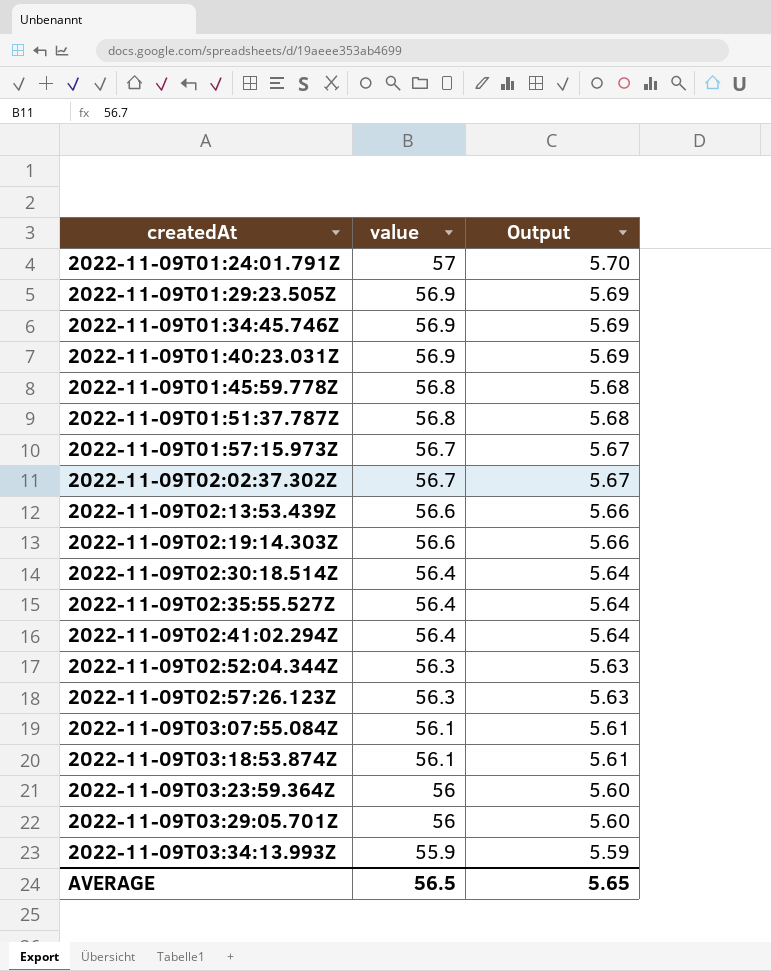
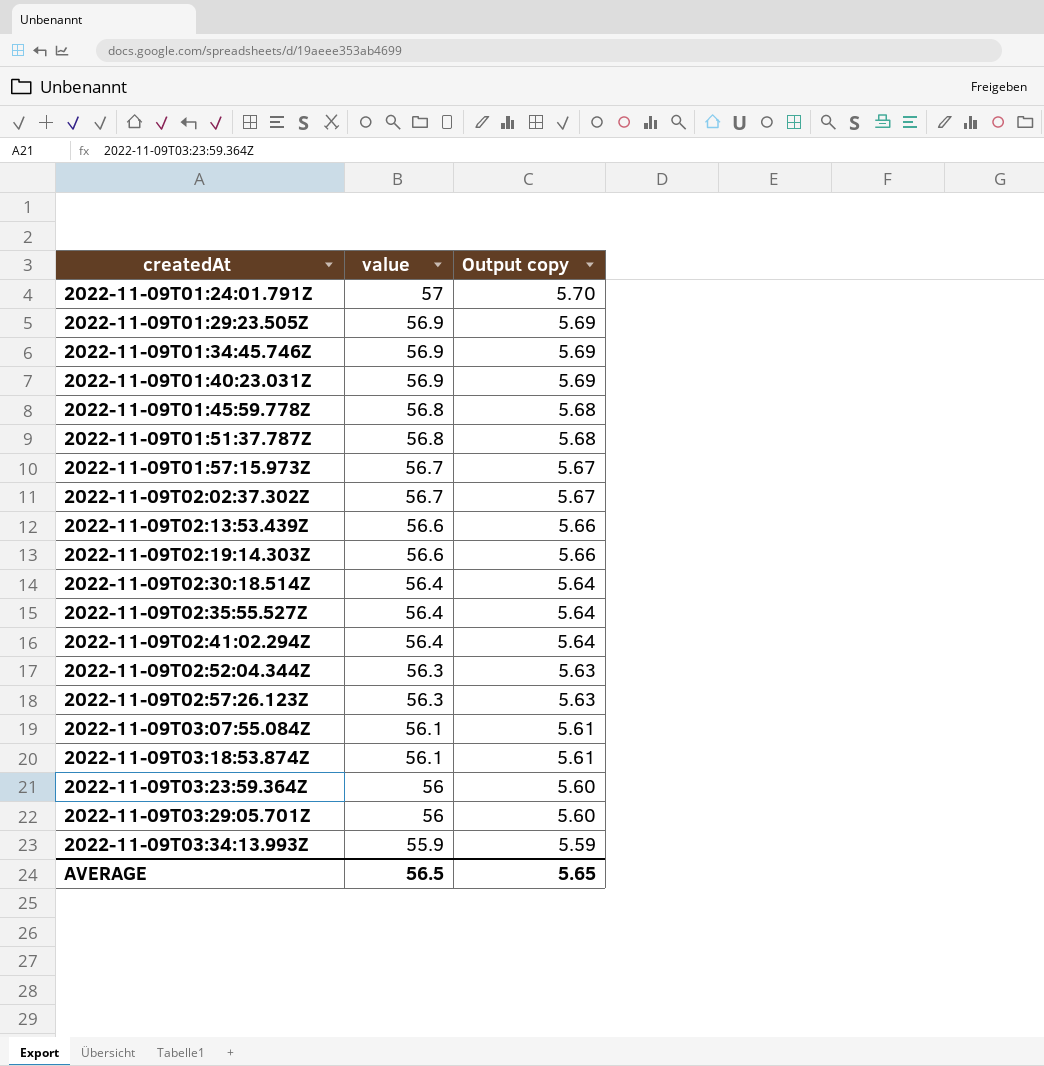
column name: Output -> Output copy

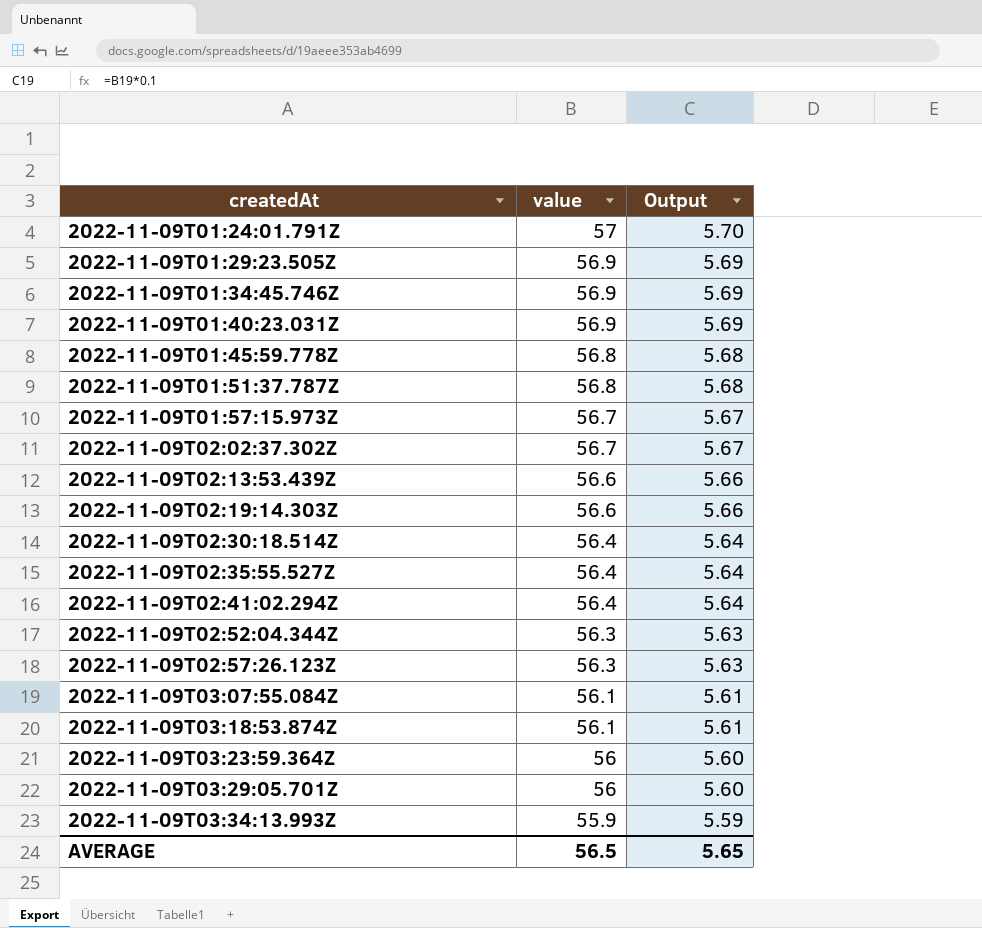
column name: Output copy -> Output

